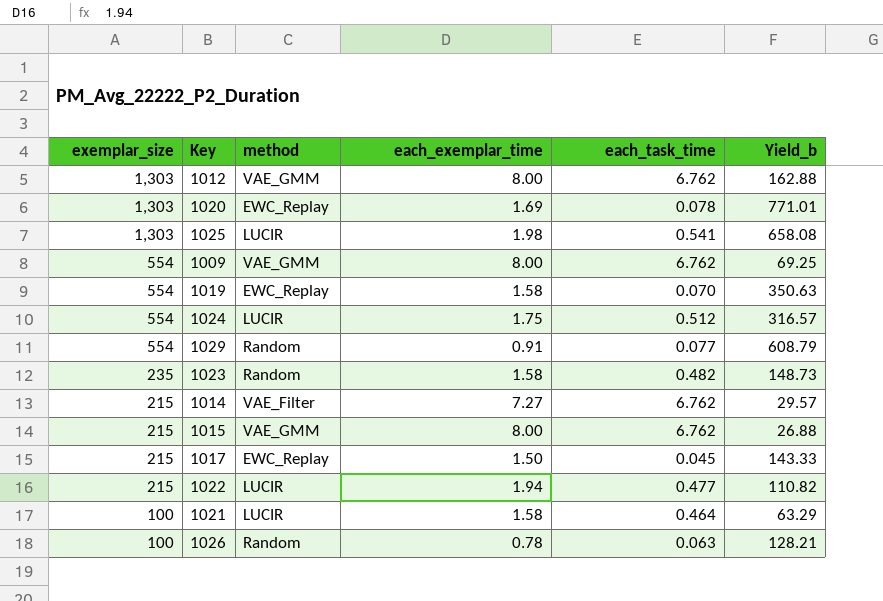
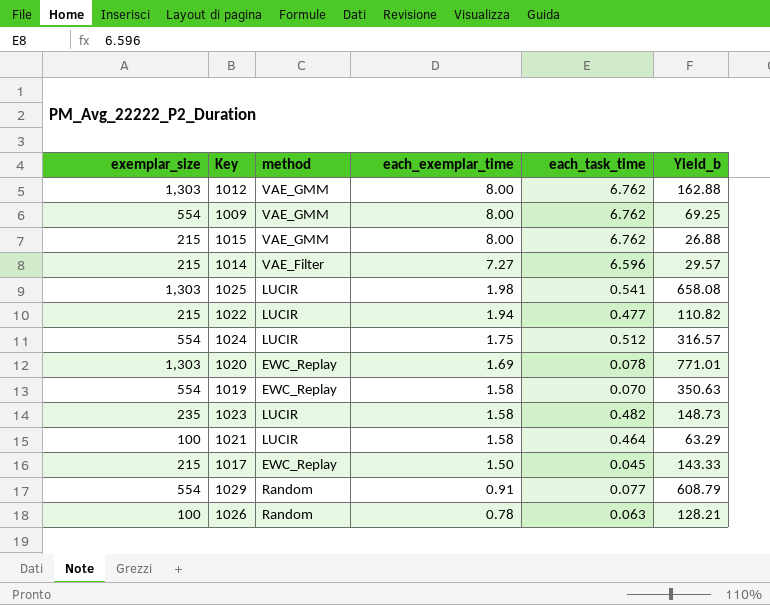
row order: exemplar_size descending -> each_exemplar_time descending
1014 | each_task_time: 6.762 -> 6.596
1023 | method: Random -> LUCIR

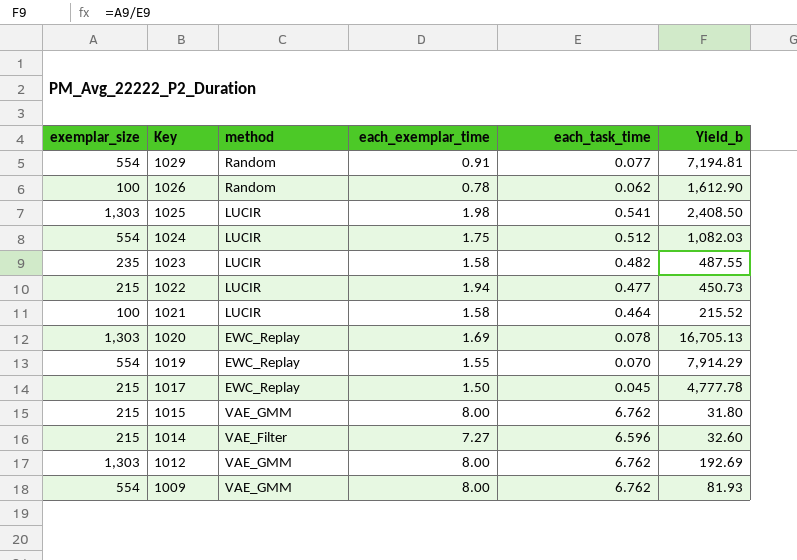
row order: each_exemplar_time descending -> Key descending
column Yield_b | formula: [exemplar_size] / [each_exemplar_time] -> [exemplar_size] / [each_task_time]
1026 | each_task_time: 0.063 -> 0.062
1019 | each_exemplar_time: 1.58 -> 1.55

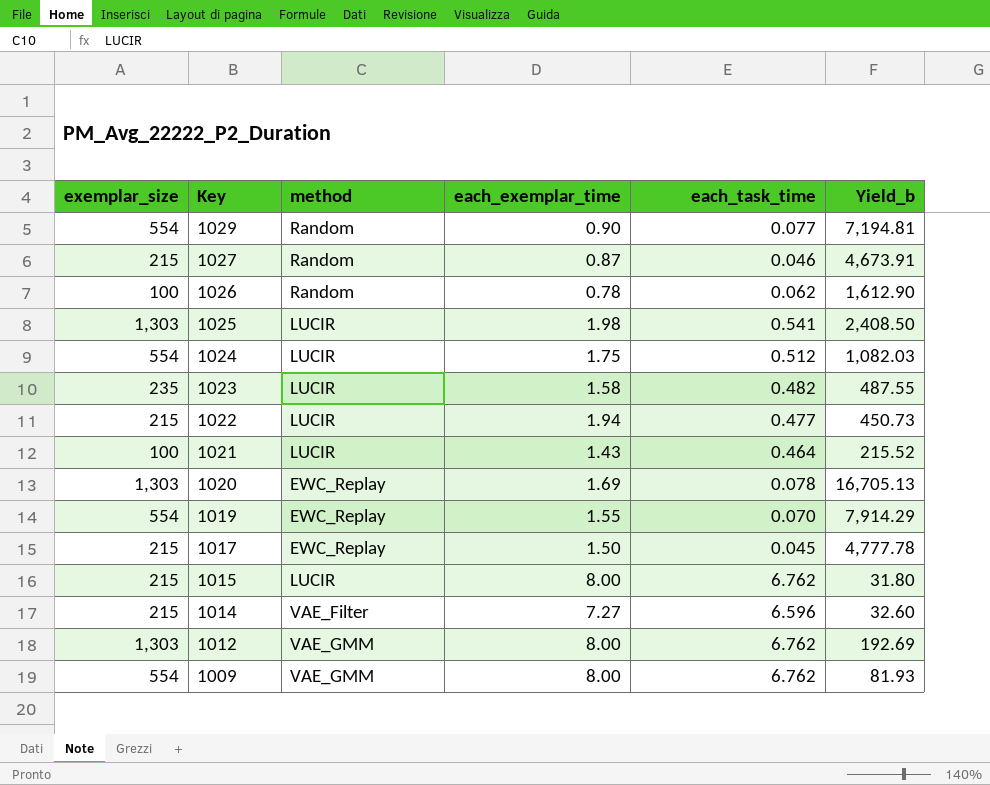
1029 | each_exemplar_time: 0.91 -> 0.90
row 1027: none -> 215 | Random | 0.87 | 0.046 | 4,673.91
1021 | each_exemplar_time: 1.58 -> 1.43
1015 | method: VAE_GMM -> LUCIR

